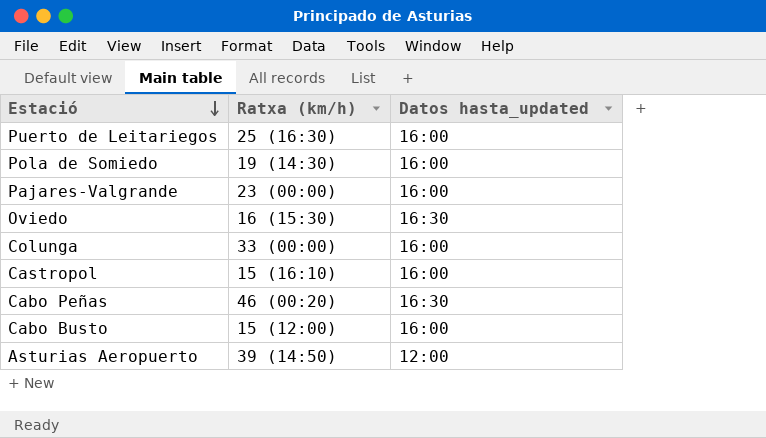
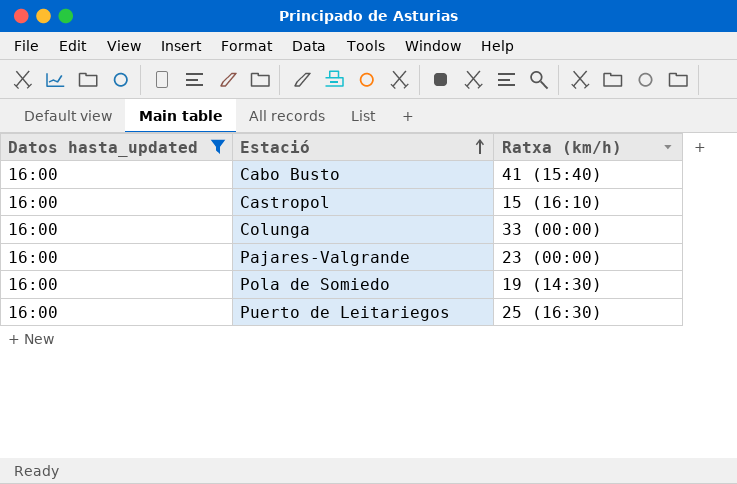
filter: none -> Datos hasta_updated = 16:00
row order: Estació descending -> Estació ascending
column Datos hasta_updated | position: 3 -> 1
Cabo Busto | Ratxa (km/h): 15 (12:00) -> 41 (15:40)

